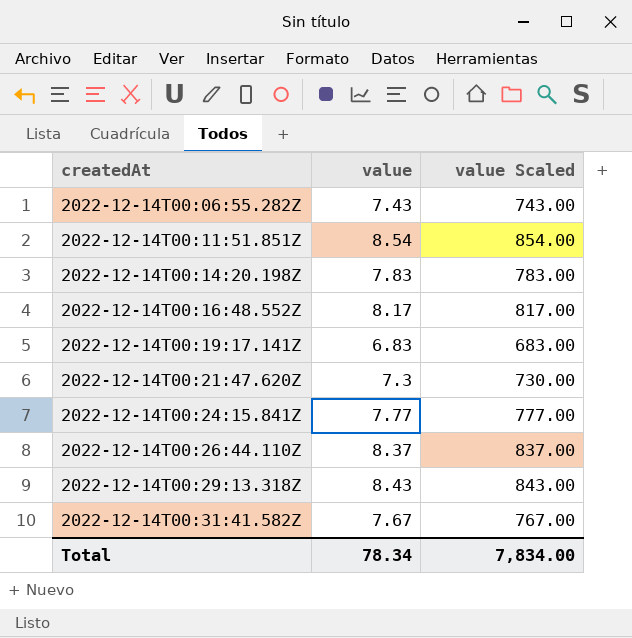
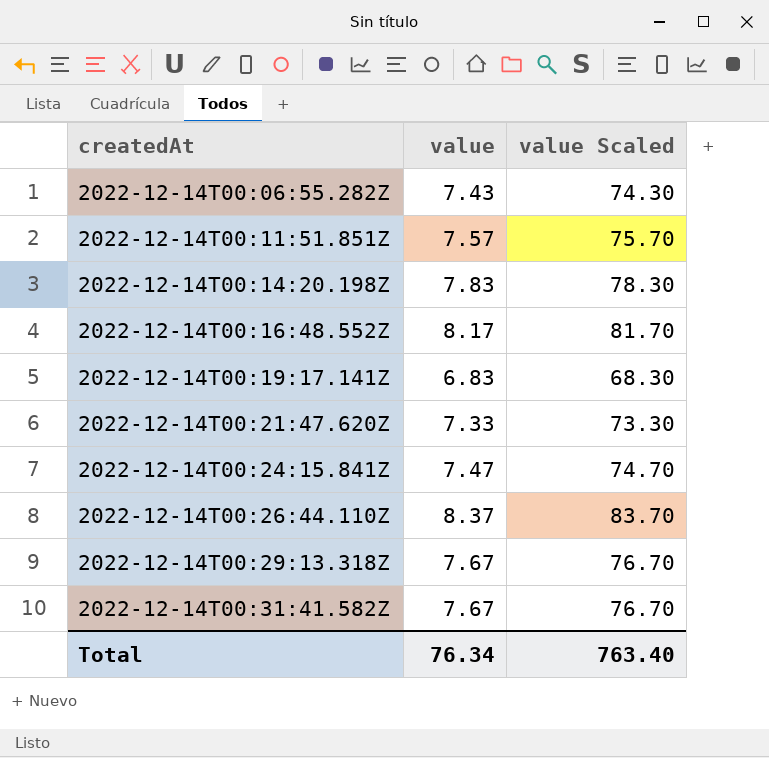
column value Scaled | formula: [value] * 100 -> [value] * 10
2022-12-14T00:11:51.851Z | value: 8.54 -> 7.57
2022-12-14T00:21:47.620Z | value: 7.3 -> 7.33
2022-12-14T00:24:15.841Z | value: 7.77 -> 7.47
2022-12-14T00:29:13.318Z | value: 8.43 -> 7.67
Total | value: 78.34 -> 76.34
Total | value Scaled: 7,834.00 -> 763.40

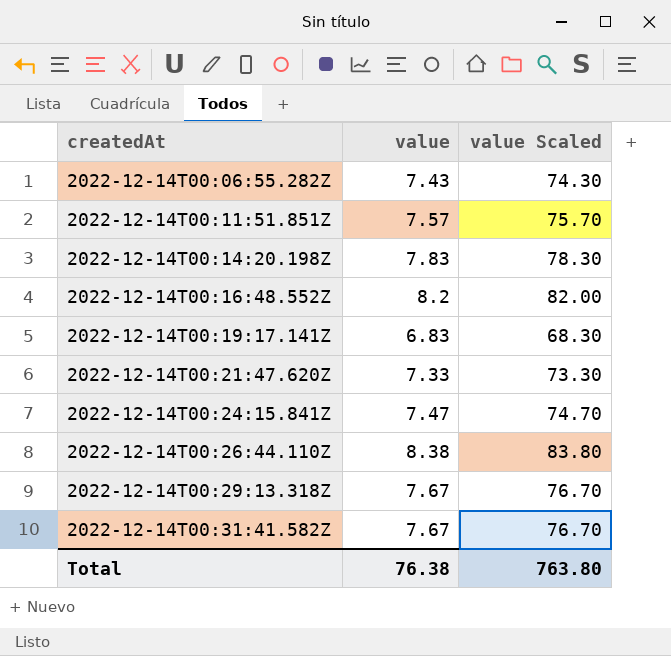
2022-12-14T00:16:48.552Z | value: 8.17 -> 8.2
2022-12-14T00:16:48.552Z | value Scaled: 81.70 -> 82.00
2022-12-14T00:26:44.110Z | value: 8.37 -> 8.38
2022-12-14T00:26:44.110Z | value Scaled: 83.70 -> 83.80
Total | value: 76.34 -> 76.38
Total | value Scaled: 763.40 -> 763.80

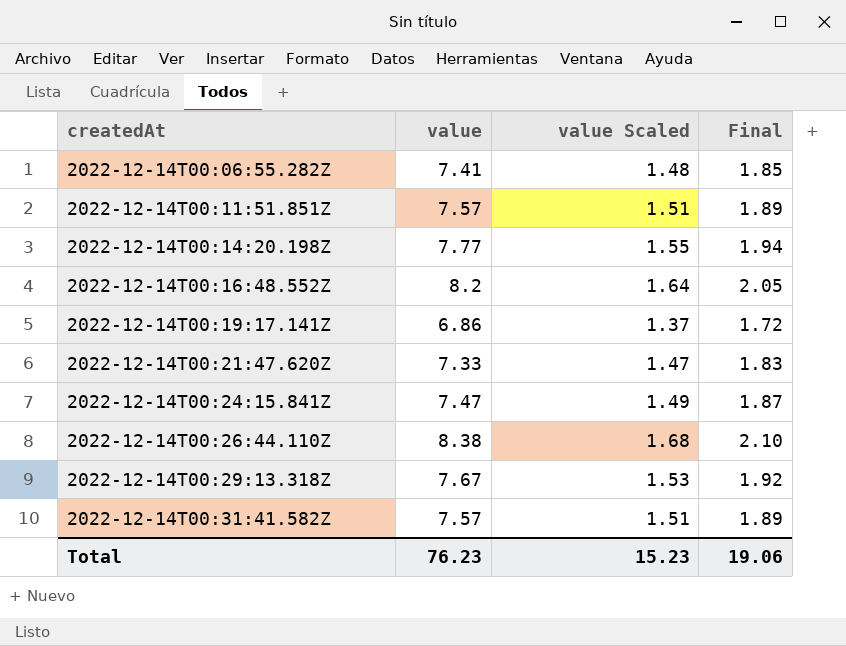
column value Scaled | formula: [value] * 10 -> [value] * 0.2
column Final | formula: none -> [value] * 0.25
2022-12-14T00:06:55.282Z | value: 7.43 -> 7.41
2022-12-14T00:14:20.198Z | value: 7.83 -> 7.77
2022-12-14T00:19:17.141Z | value: 6.83 -> 6.86
2022-12-14T00:31:41.582Z | value: 7.67 -> 7.57
Total | value: 76.38 -> 76.23
Total | value Scaled: 763.80 -> 15.23

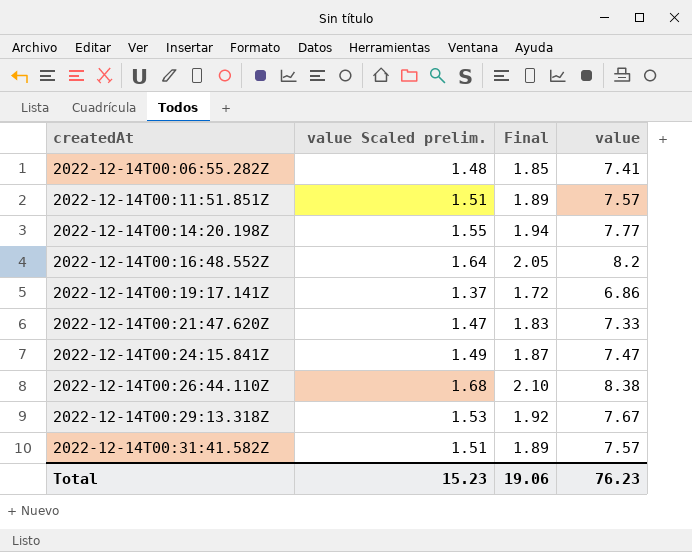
column name: value Scaled -> value Scaled prelim.
column value | position: 2 -> 4

